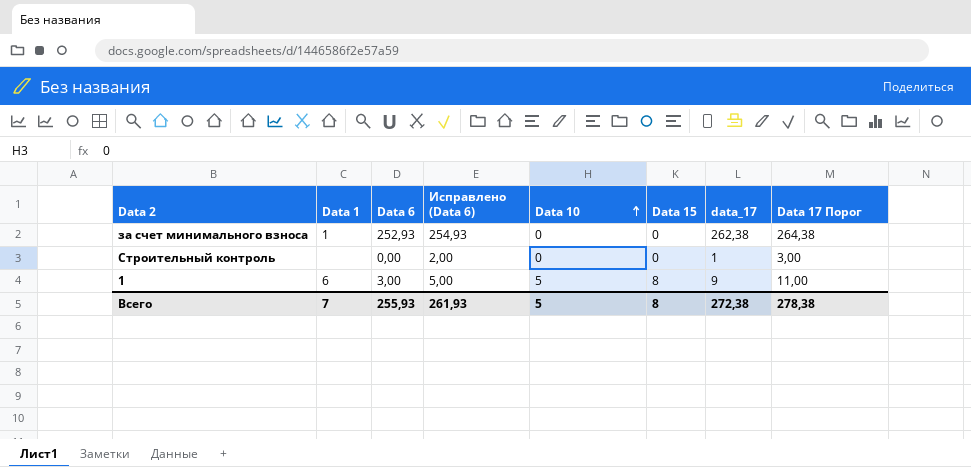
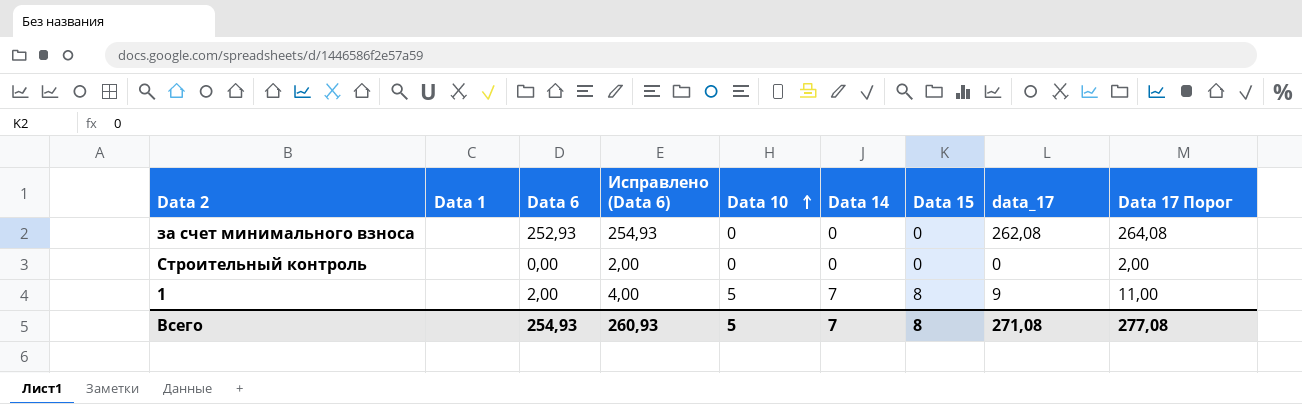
column Data 14 | position: none -> 6
за счет минимального взноса | Data 1: 1 -> none
за счет минимального взноса | data_17: 262,38 -> 262,08
за счет минимального взноса | Data 17 Порог: 264,38 -> 264,08
Строительный контроль | data_17: 1 -> 0
Строительный контроль | Data 17 Порог: 3,00 -> 2,00
1 | Data 1: 6 -> none
1 | Data 6: 3,00 -> 2,00
1 | Исправлено (Data 6): 5,00 -> 4,00
Всего | Data 1: 7 -> none
Всего | Data 6: 255,93 -> 254,93
Всего | Исправлено (Data 6): 261,93 -> 260,93
Всего | data_17: 272,38 -> 271,08
Всего | Data 17 Порог: 278,38 -> 277,08

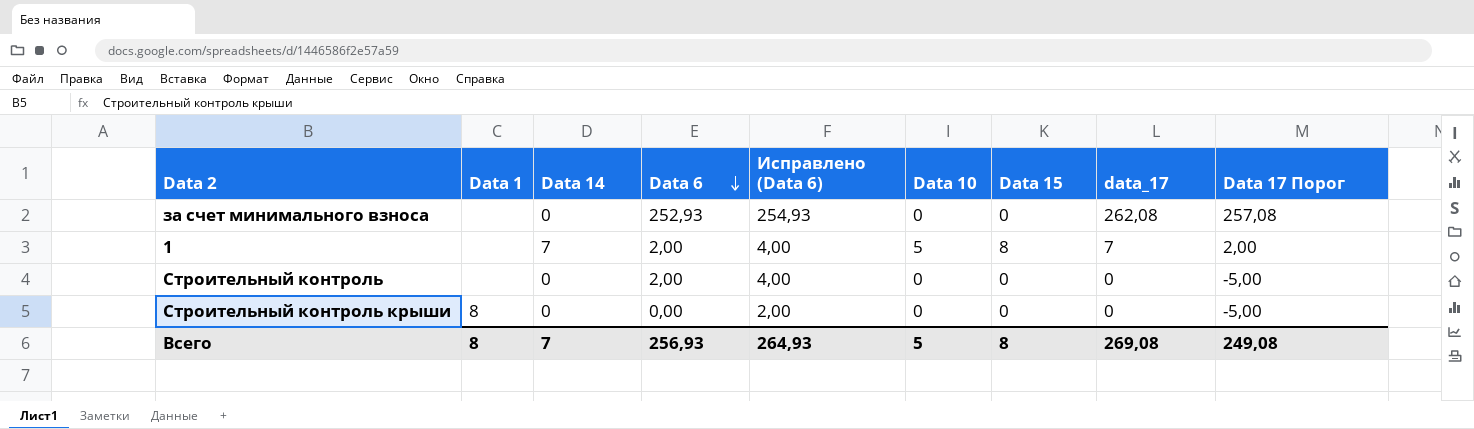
row order: Data 10 ascending -> Data 6 descending
column Data 14 | position: 6 -> 3
column Data 17 Порог | formula: [data_17] + 2 -> [data_17] - 5
1 | data_17: 9 -> 7
Строительный контроль | Data 6: 0,00 -> 2,00
Строительный контроль | Исправлено (Data 6): 2,00 -> 4,00
row Строительный контроль крыши: none -> 8 | 0 | 0,00 | 2,00 | 0 | 0 | 0 | -5,00
Всего | Data 1: none -> 8
Всего | Data 6: 254,93 -> 256,93
Всего | Исправлено (Data 6): 260,93 -> 264,93
Всего | data_17: 271,08 -> 269,08
Всего | Data 17 Порог: 277,08 -> 249,08

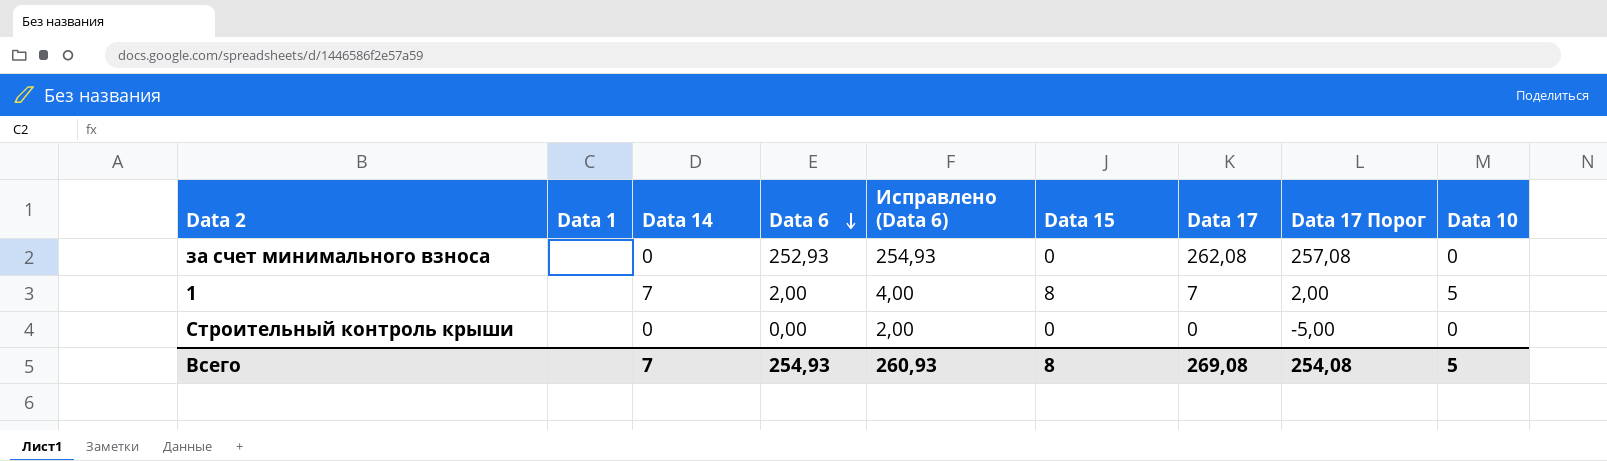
column name: data_17 -> Data 17
column Data 10 | position: 6 -> 9
row Строительный контроль: none | 0 | 2,00 | 4,00 | 0 | 0 | 0 | -5,00 -> none
Строительный контроль крыши | Data 1: 8 -> none
Всего | Data 1: 8 -> none
Всего | Data 6: 256,93 -> 254,93
Всего | Исправлено (Data 6): 264,93 -> 260,93
Всего | Data 17 Порог: 249,08 -> 254,08

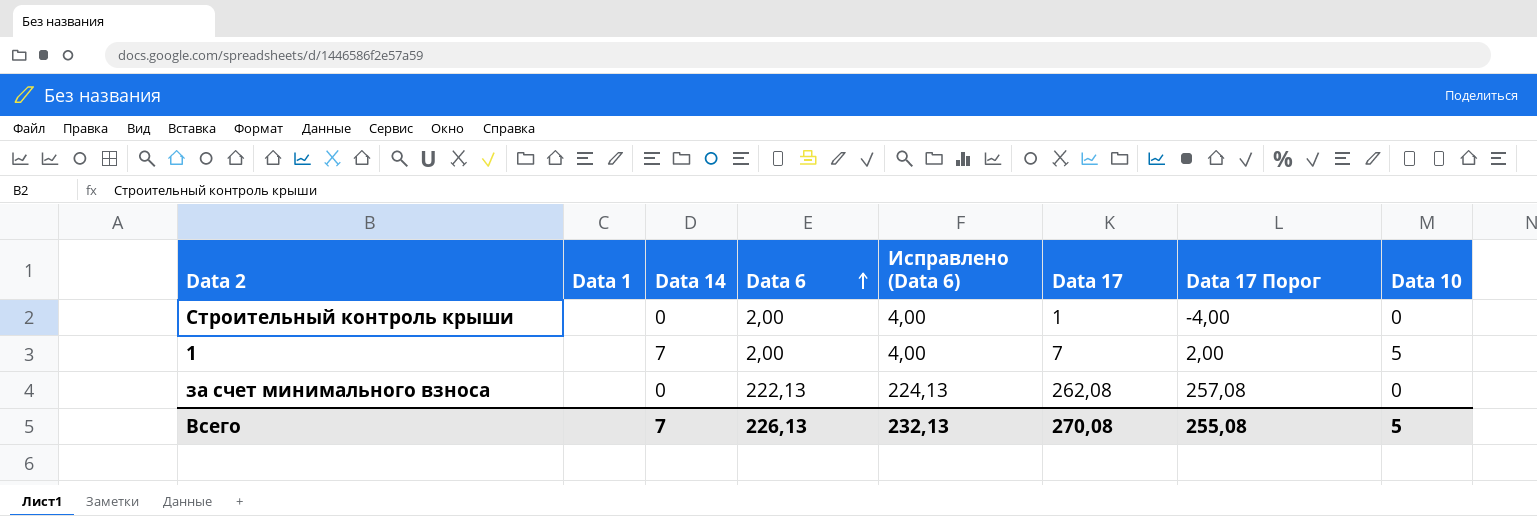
row order: Data 6 descending -> Data 6 ascending
column Data 15 | position: 6 -> none
Строительный контроль крыши | Data 6: 0,00 -> 2,00
Строительный контроль крыши | Исправлено (Data 6): 2,00 -> 4,00
Строительный контроль крыши | Data 17: 0 -> 1
Строительный контроль крыши | Data 17 Порог: -5,00 -> -4,00
за счет минимального взноса | Data 6: 252,93 -> 222,13
за счет минимального взноса | Исправлено (Data 6): 254,93 -> 224,13
Всего | Data 6: 254,93 -> 226,13
Всего | Исправлено (Data 6): 260,93 -> 232,13
Всего | Data 17: 269,08 -> 270,08
Всего | Data 17 Порог: 254,08 -> 255,08

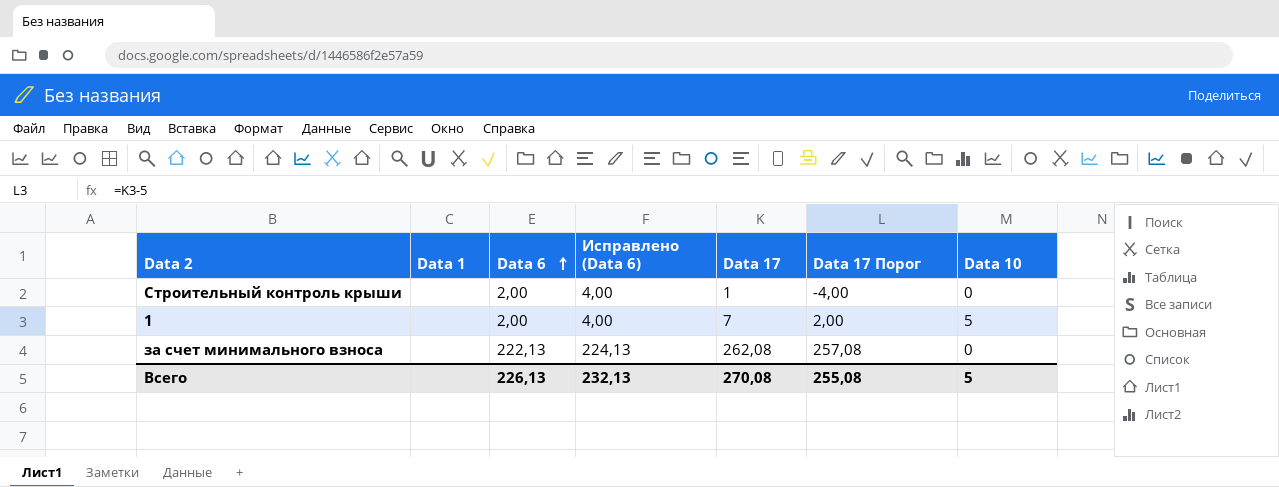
column Data 14 | position: 3 -> none

